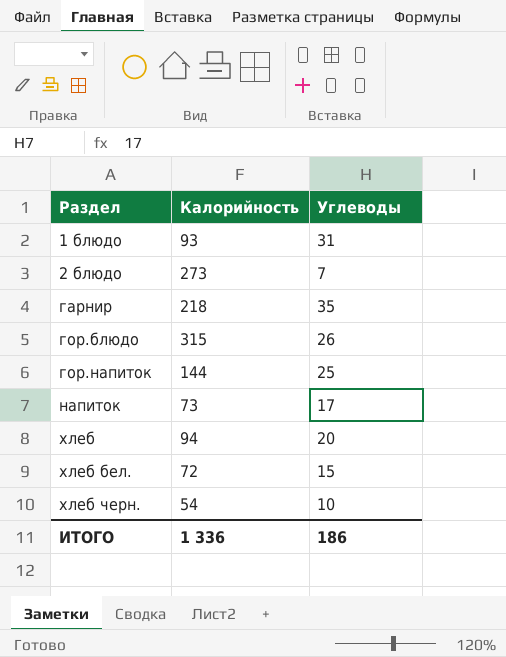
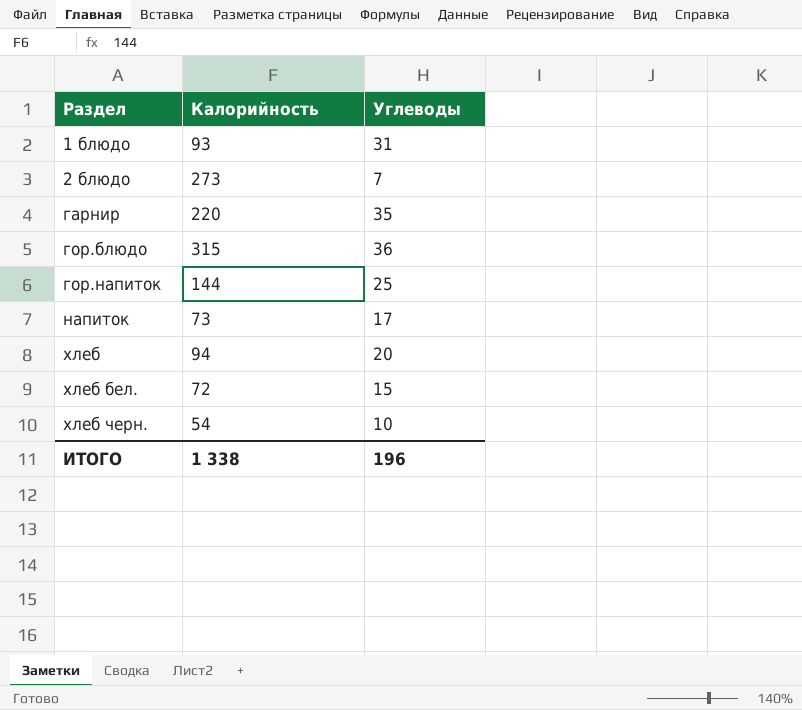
гарнир | Калорийность: 218 -> 220
гор.блюдо | Углеводы: 26 -> 36
ИТОГО | Калорийность: 1 336 -> 1 338
ИТОГО | Углеводы: 186 -> 196

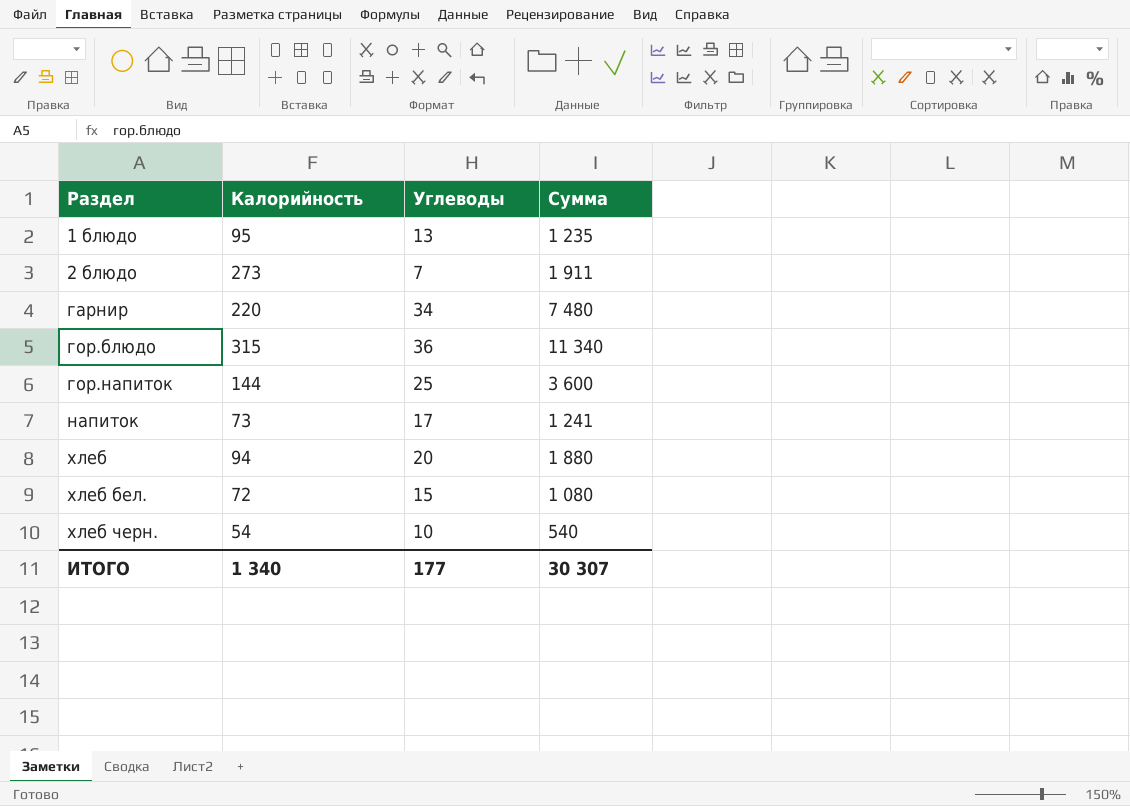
column Сумма | formula: none -> [Калорийность] * [Углеводы]
1 блюдо | Калорийность: 93 -> 95
1 блюдо | Углеводы: 31 -> 13
гарнир | Углеводы: 35 -> 34
ИТОГО | Калорийность: 1 338 -> 1 340
ИТОГО | Углеводы: 196 -> 177

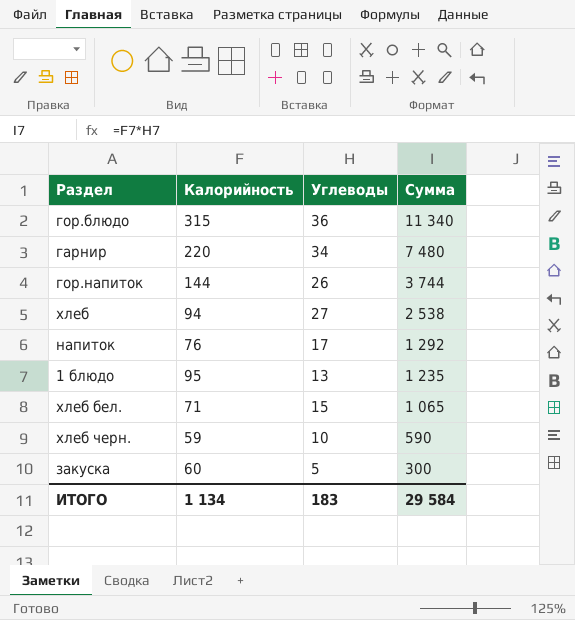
row order: Раздел ascending -> Сумма descending
row 2 блюдо: 273 | 7 | 1 911 -> none
гор.напиток | Углеводы: 25 -> 26
гор.напиток | Сумма: 3 600 -> 3 744
хлеб | Углеводы: 20 -> 27
хлеб | Сумма: 1 880 -> 2 538
напиток | Калорийность: 73 -> 76
напиток | Сумма: 1 241 -> 1 292
хлеб бел. | Калорийность: 72 -> 71
хлеб бел. | Сумма: 1 080 -> 1 065
хлеб черн. | Калорийность: 54 -> 59
хлеб черн. | Сумма: 540 -> 590
row закуска: none -> 60 | 5 | 300
ИТОГО | Калорийность: 1 340 -> 1 134
ИТОГО | Углеводы: 177 -> 183
ИТОГО | Сумма: 30 307 -> 29 584

